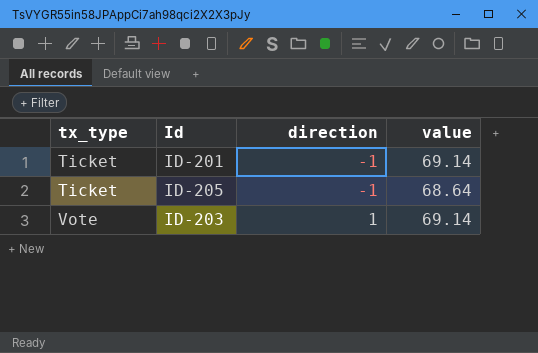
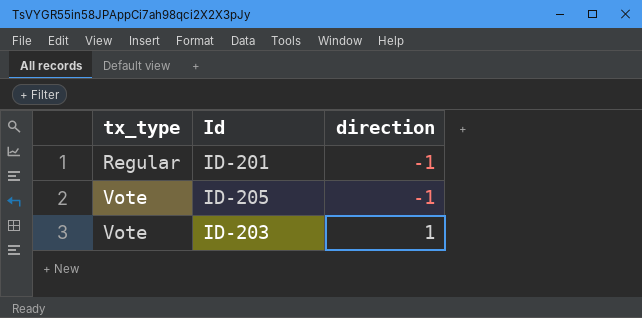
column value | position: 4 -> none
ID-201 | tx_type: Ticket -> Regular
ID-205 | tx_type: Ticket -> Vote

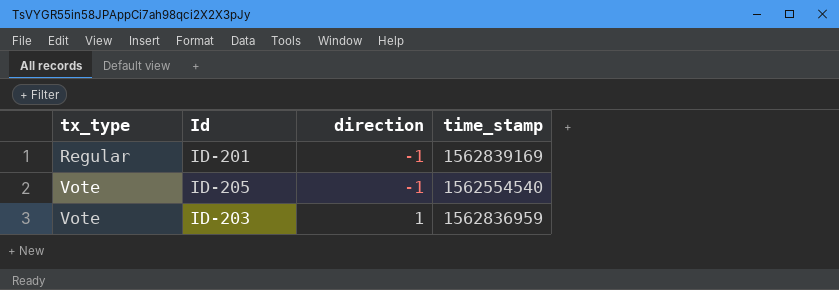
column time_stamp | position: none -> 4

